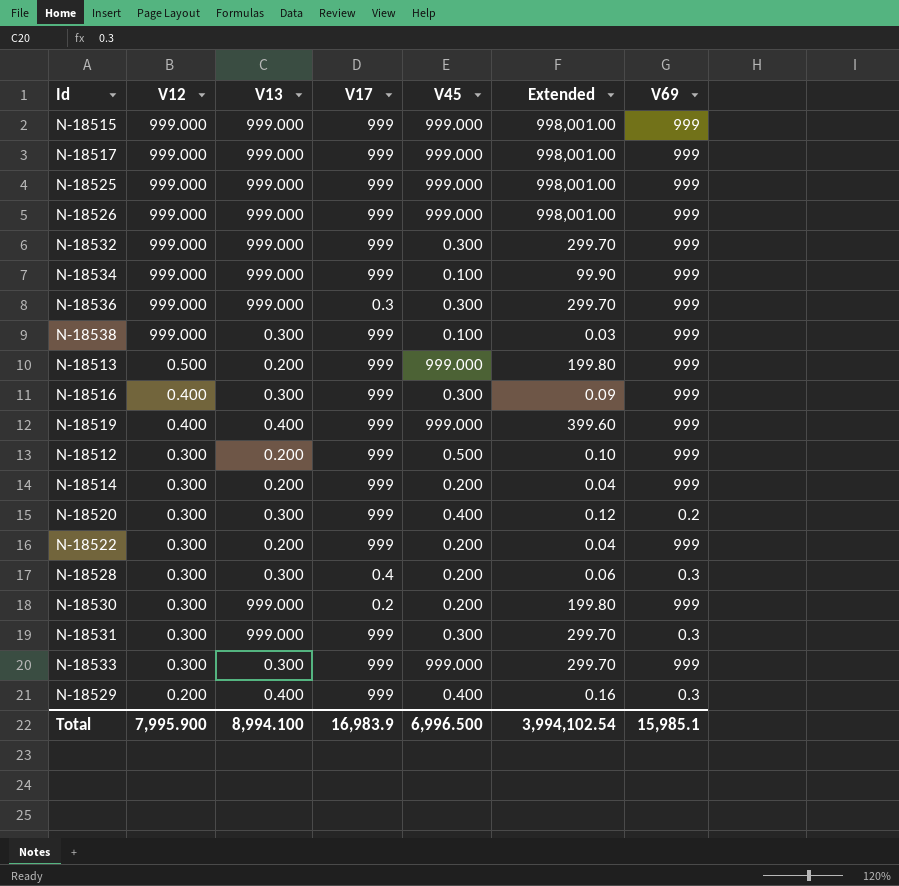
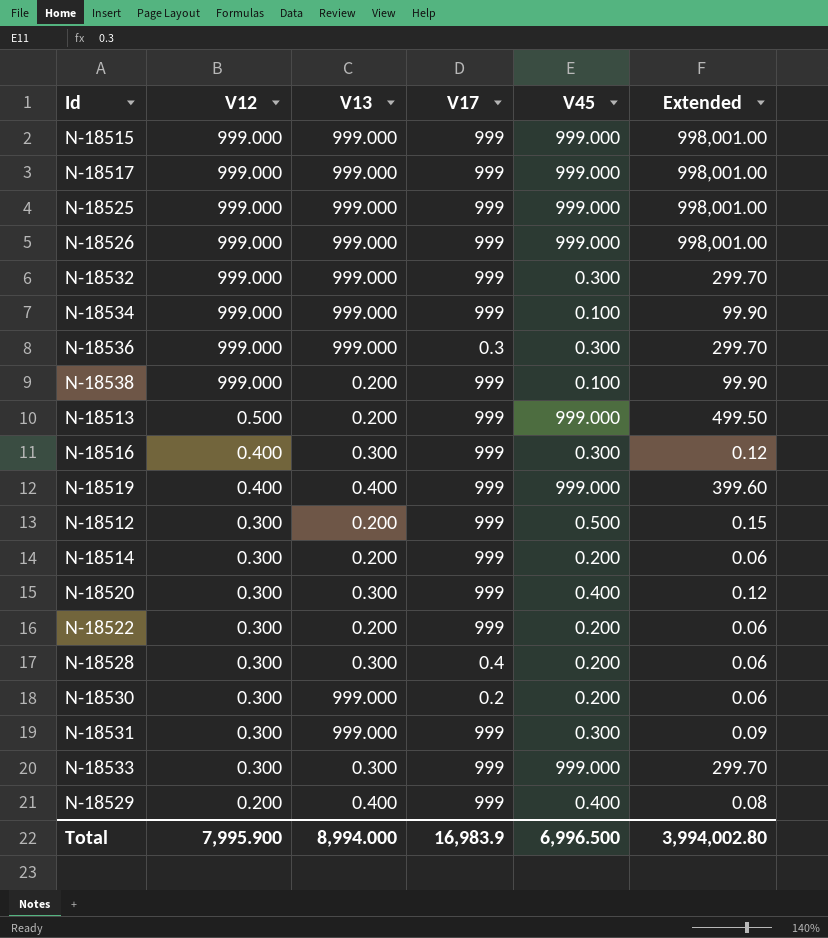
column V69 | position: 7 -> none
column Extended | formula: [V13] * [V45] -> [V12] * [V45]
N-18538 | V13: 0.300 -> 0.200
Total | V13: 8,994.100 -> 8,994.000
Total | Extended: 3,994,102.54 -> 3,994,002.80

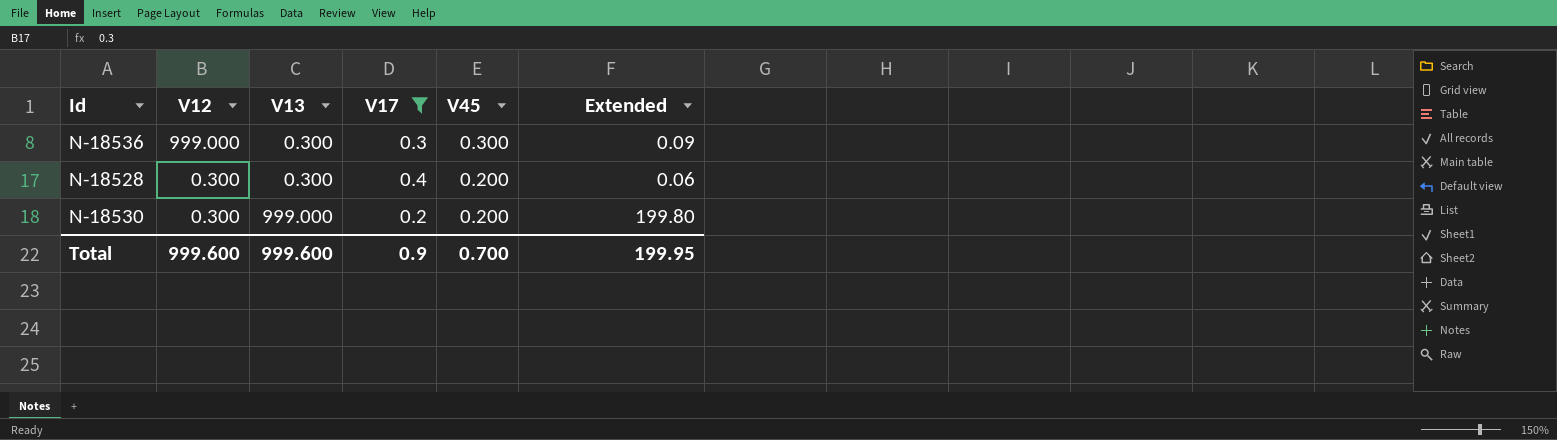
filter: none -> V17 != 999
column Extended | formula: [V12] * [V45] -> [V13] * [V45]
N-18536 | V13: 999.000 -> 0.300
Total | V12: 7,995.900 -> 999.600
Total | V13: 8,994.000 -> 999.600
Total | V17: 16,983.9 -> 0.9
Total | V45: 6,996.500 -> 0.700
Total | Extended: 3,994,002.80 -> 199.95

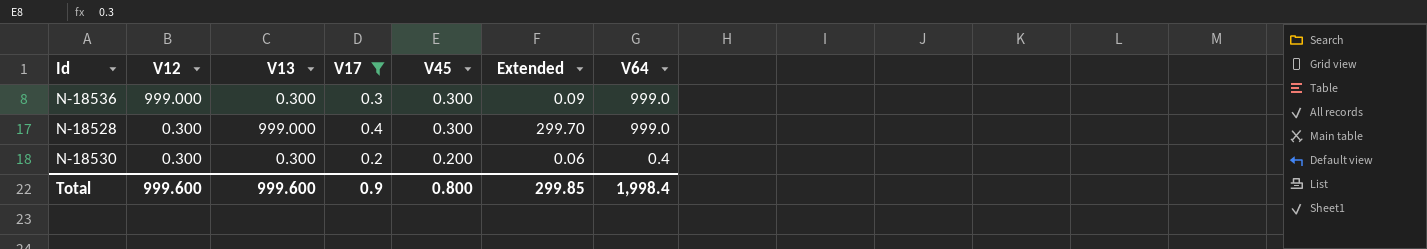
column V64 | position: none -> 7
N-18528 | V13: 0.300 -> 999.000
N-18528 | V45: 0.200 -> 0.300
N-18528 | Extended: 0.06 -> 299.70
N-18530 | V13: 999.000 -> 0.300
N-18530 | Extended: 199.80 -> 0.06
Total | V45: 0.700 -> 0.800
Total | Extended: 199.95 -> 299.85

